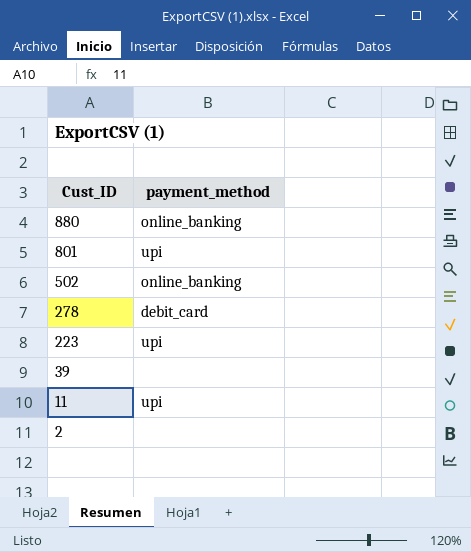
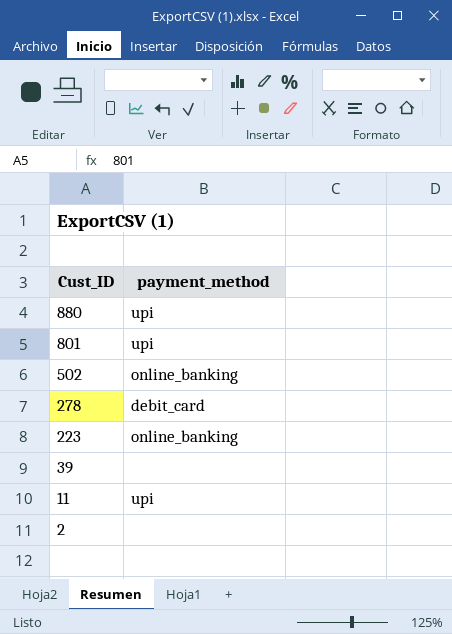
880 | payment_method: online_banking -> upi
223 | payment_method: upi -> online_banking

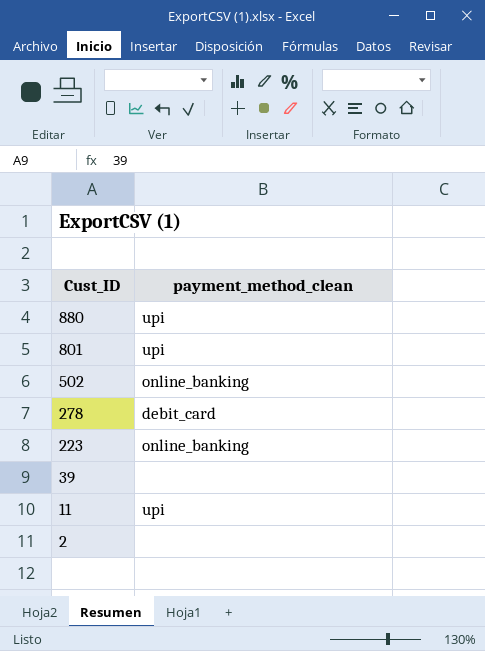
column name: payment_method -> payment_method_clean

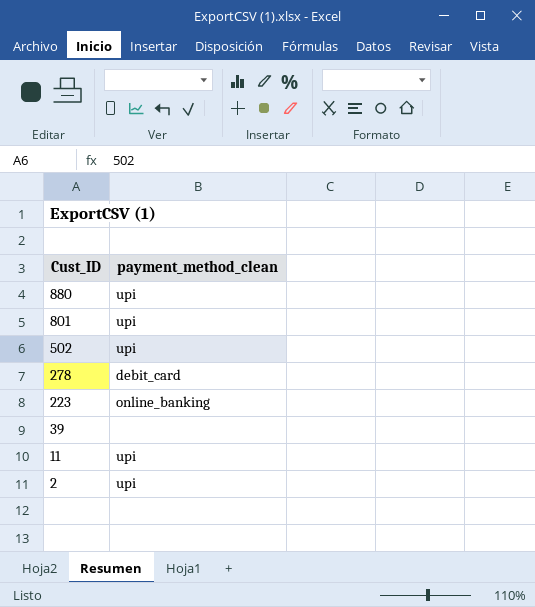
502 | payment_method_clean: online_banking -> upi
2 | payment_method_clean: none -> upi

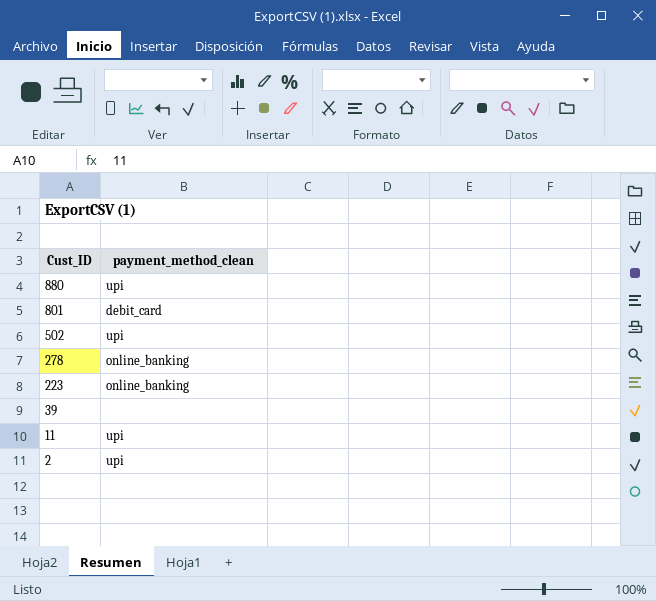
801 | payment_method_clean: upi -> debit_card
278 | payment_method_clean: debit_card -> online_banking

